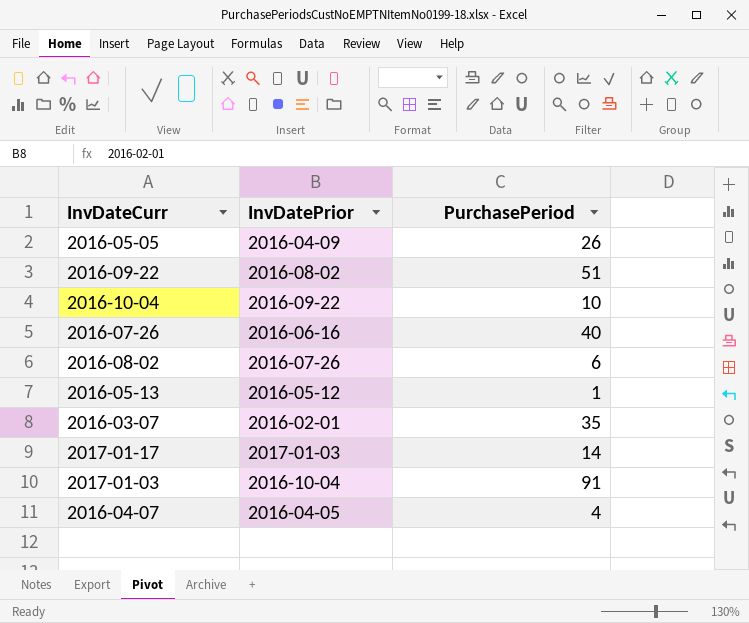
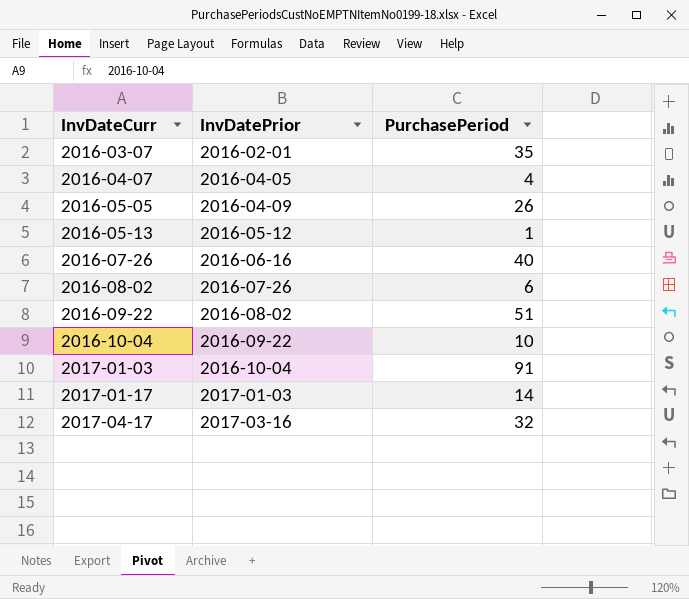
row order: none -> InvDateCurr ascending
row 2017-04-17: none -> 2017-03-16 | 32

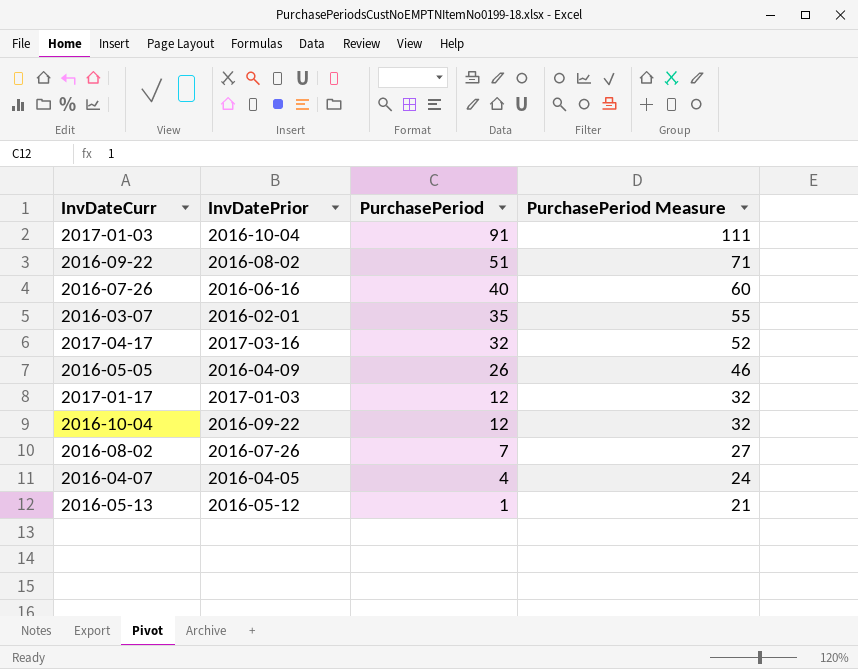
row order: InvDateCurr ascending -> PurchasePeriod descending
column PurchasePeriod Measure | formula: none -> [PurchasePeriod] + 20
2017-01-17 | PurchasePeriod: 14 -> 12
2016-10-04 | PurchasePeriod: 10 -> 12
2016-08-02 | PurchasePeriod: 6 -> 7

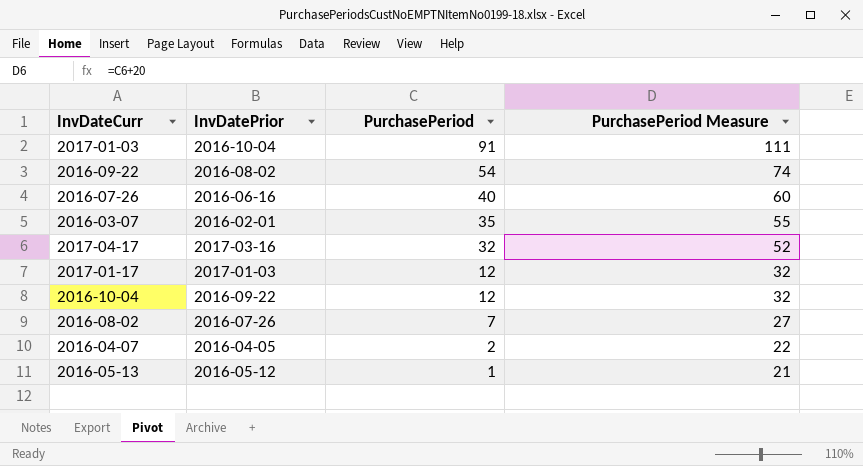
row 2016-05-05: 2016-04-09 | 26 | 46 -> none
2016-09-22 | PurchasePeriod: 51 -> 54
2016-09-22 | PurchasePeriod Measure: 71 -> 74
2016-04-07 | PurchasePeriod: 4 -> 2
2016-04-07 | PurchasePeriod Measure: 24 -> 22

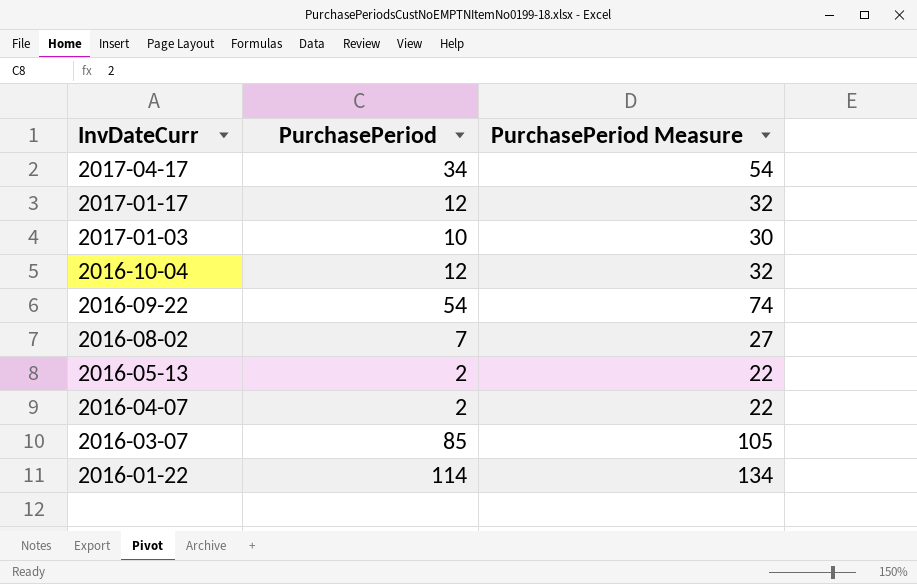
row order: PurchasePeriod descending -> InvDateCurr descending
column InvDatePrior | position: 2 -> none
row 2016-07-26: 2016-06-16 | 40 | 60 -> none
2017-04-17 | PurchasePeriod: 32 -> 34
2017-04-17 | PurchasePeriod Measure: 52 -> 54
2017-01-03 | PurchasePeriod: 91 -> 10
2017-01-03 | PurchasePeriod Measure: 111 -> 30
2016-05-13 | PurchasePeriod: 1 -> 2
2016-05-13 | PurchasePeriod Measure: 21 -> 22
2016-03-07 | PurchasePeriod: 35 -> 85
2016-03-07 | PurchasePeriod Measure: 55 -> 105
row 2016-01-22: none -> 114 | 134

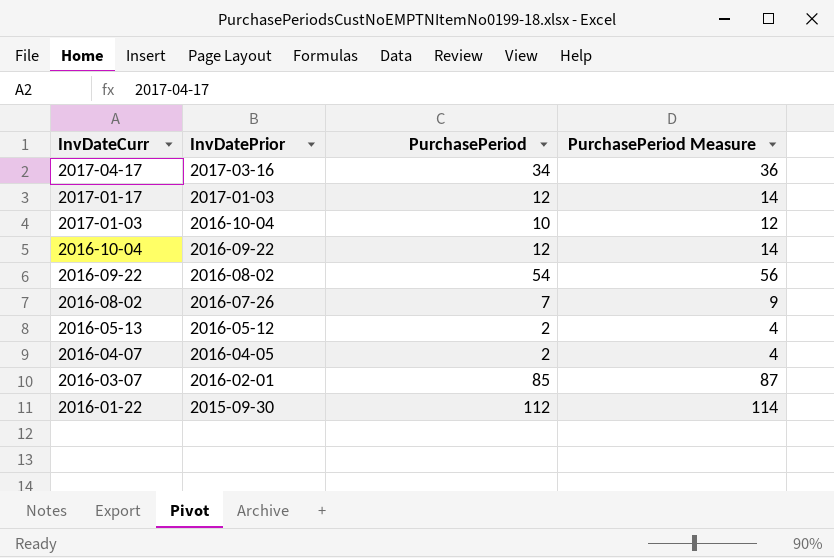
column InvDatePrior | position: none -> 2
column PurchasePeriod Measure | formula: [PurchasePeriod] + 20 -> [PurchasePeriod] + 2
2016-01-22 | PurchasePeriod: 114 -> 112

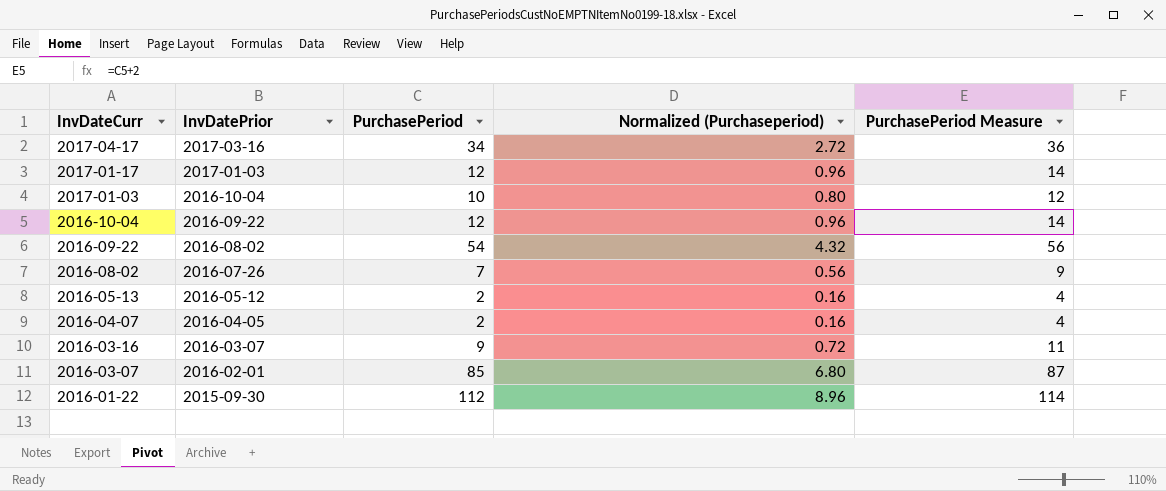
column Normalized (Purchaseperiod) | formula: none -> [PurchasePeriod] * 0.08
row 2016-03-16: none -> 2016-03-07 | 9 | 0.72 | 11

